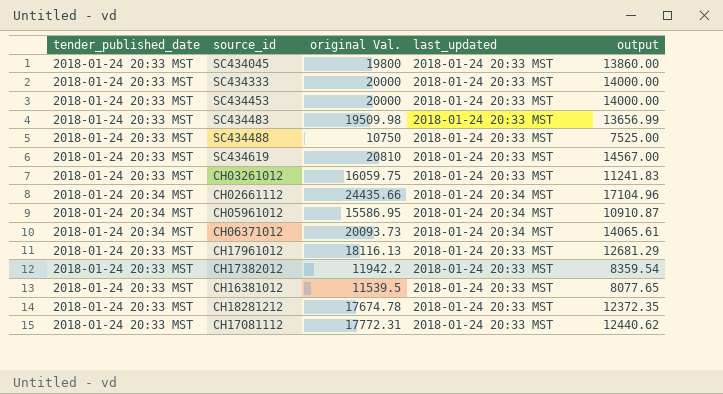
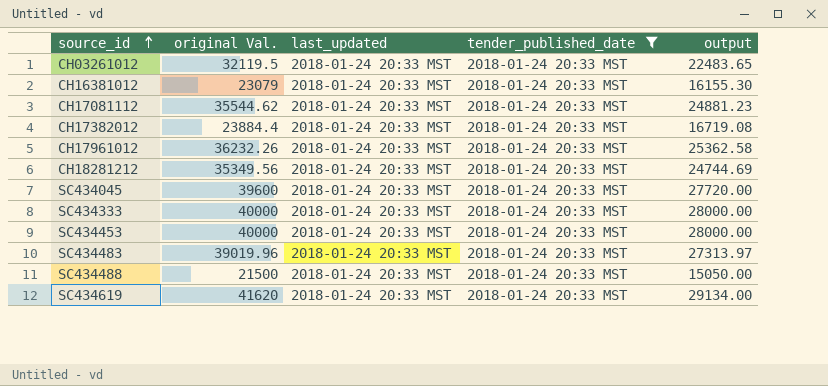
filter: none -> tender_published_date = 2018-01-24 20:33 MST
row order: none -> source_id ascending
column tender_published_date | position: 1 -> 4
CH03261012 | original Val.: 16059.75 -> 32119.5
CH03261012 | output: 11241.83 -> 22483.65
CH16381012 | original Val.: 11539.5 -> 23079
CH16381012 | output: 8077.65 -> 16155.30
CH17081112 | original Val.: 17772.31 -> 35544.62
CH17081112 | output: 12440.62 -> 24881.23
CH17382012 | original Val.: 11942.2 -> 23884.4
CH17382012 | output: 8359.54 -> 16719.08
CH17961012 | original Val.: 18116.13 -> 36232.26
CH17961012 | output: 12681.29 -> 25362.58
CH18281212 | original Val.: 17674.78 -> 35349.56
CH18281212 | output: 12372.35 -> 24744.69
SC434045 | original Val.: 19800 -> 39600
SC434045 | output: 13860.00 -> 27720.00
SC434333 | original Val.: 20000 -> 40000
SC434333 | output: 14000.00 -> 28000.00
SC434453 | original Val.: 20000 -> 40000
SC434453 | output: 14000.00 -> 28000.00
SC434483 | original Val.: 19509.98 -> 39019.96
SC434483 | output: 13656.99 -> 27313.97
SC434488 | original Val.: 10750 -> 21500
SC434488 | output: 7525.00 -> 15050.00
SC434619 | original Val.: 20810 -> 41620
SC434619 | output: 14567.00 -> 29134.00

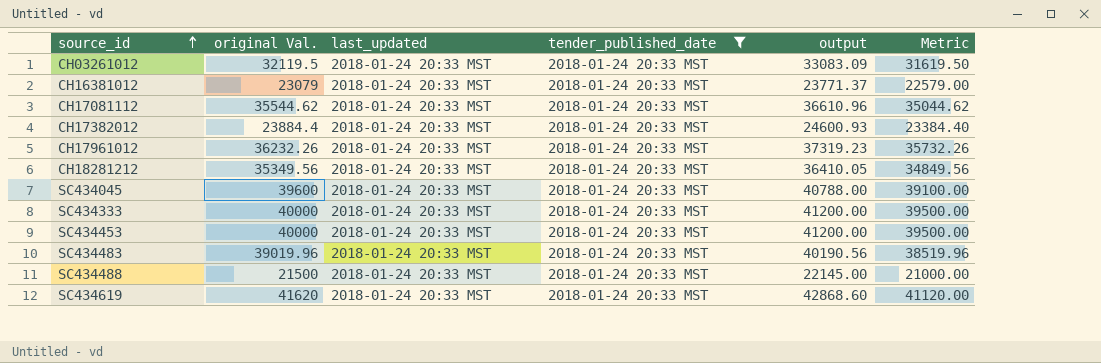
column output | formula: [original Val.] * 0.7 -> [original Val.] * 1.03
column Metric | formula: none -> [original Val.] - 500

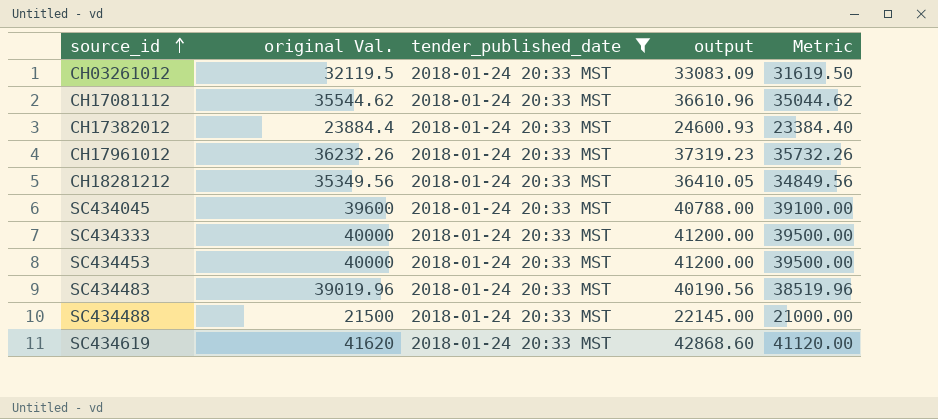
column last_updated | position: 3 -> none
row CH16381012: 23079 | 2018-01-24 20:33 MST | 2018-01-24 20:33 MST | 23771.37 | 22579.00 -> none

